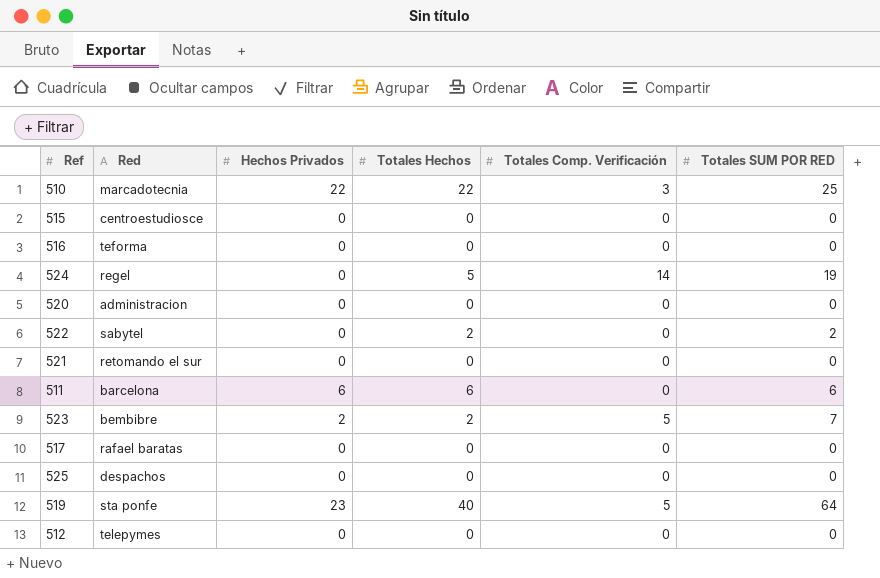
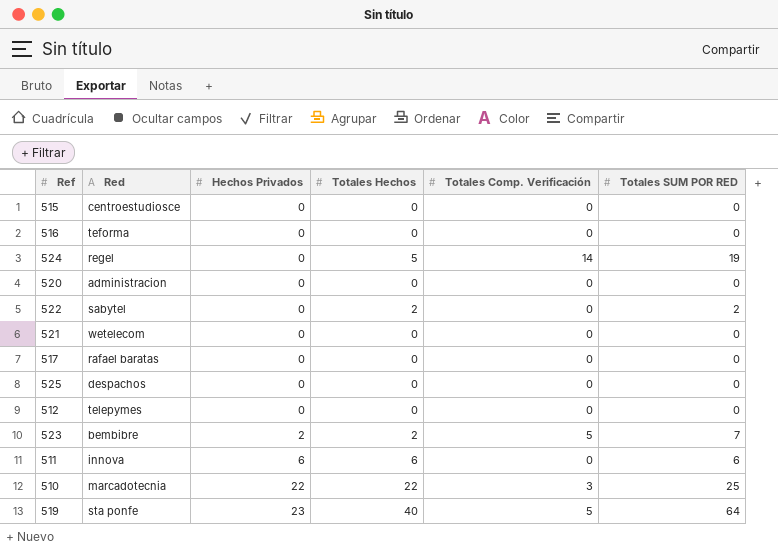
row order: none -> Hechos Privados ascending
521 | Red: retomando el sur -> wetelecom
511 | Red: barcelona -> innova

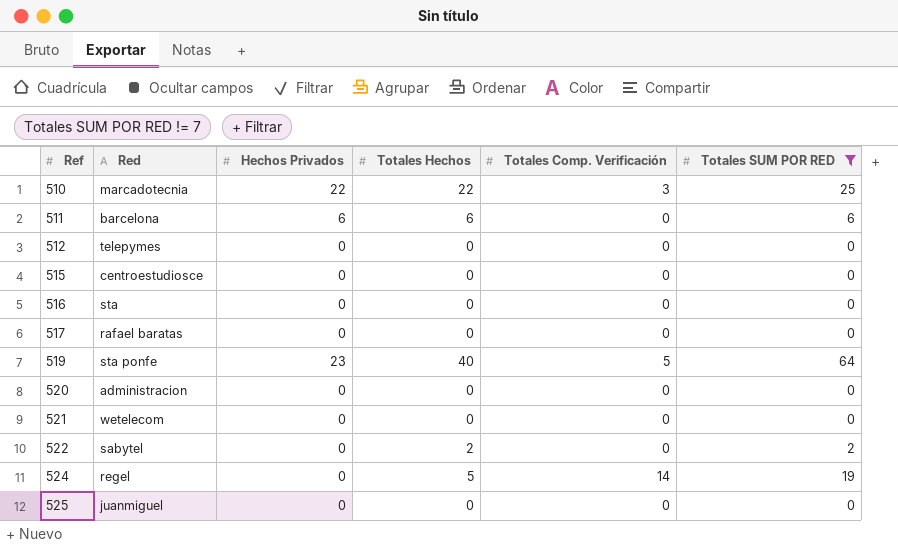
filter: none -> Totales SUM POR RED != 7
row order: Hechos Privados ascending -> Ref ascending
511 | Red: innova -> barcelona
516 | Red: teforma -> sta
525 | Red: despachos -> juanmiguel

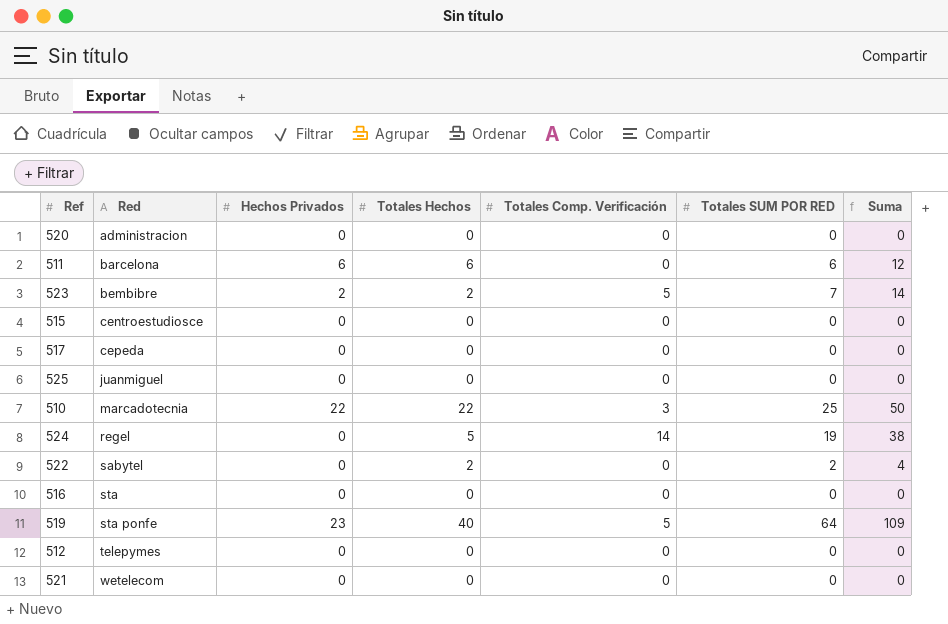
filter: Totales SUM POR RED != 7 -> none
row order: Ref ascending -> Red ascending
column Suma | formula: none -> [Totales Hechos] + [Totales Comp. Verificación] + [Totales SUM POR RED]
517 | Red: rafael baratas -> cepeda

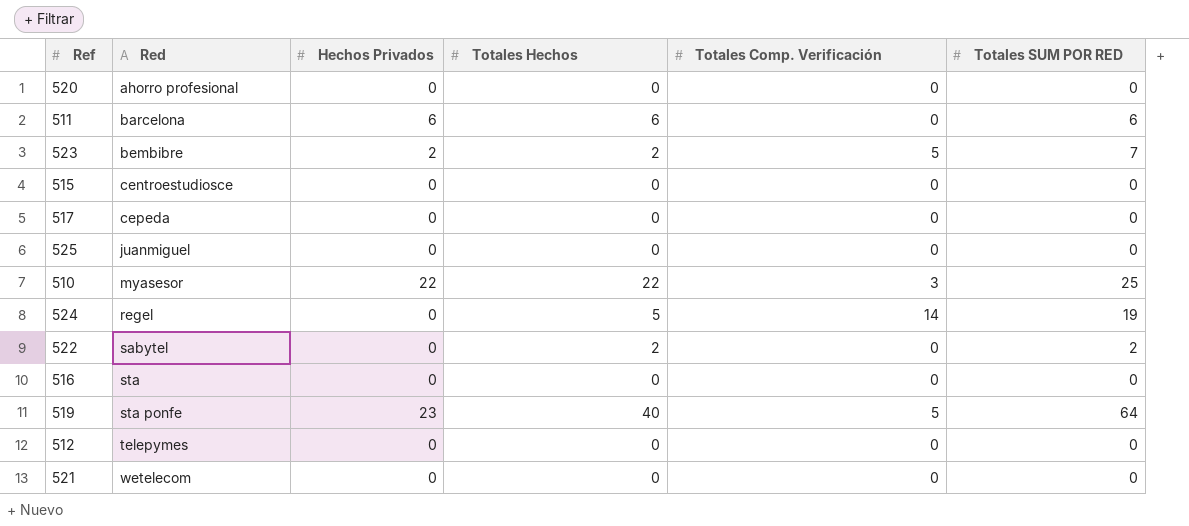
column Suma | formula: [Totales Hechos] + [Totales Comp. Verificación] + [Totales SUM POR RED] -> none
520 | Red: administracion -> ahorro profesional
510 | Red: marcadotecnia -> myasesor

